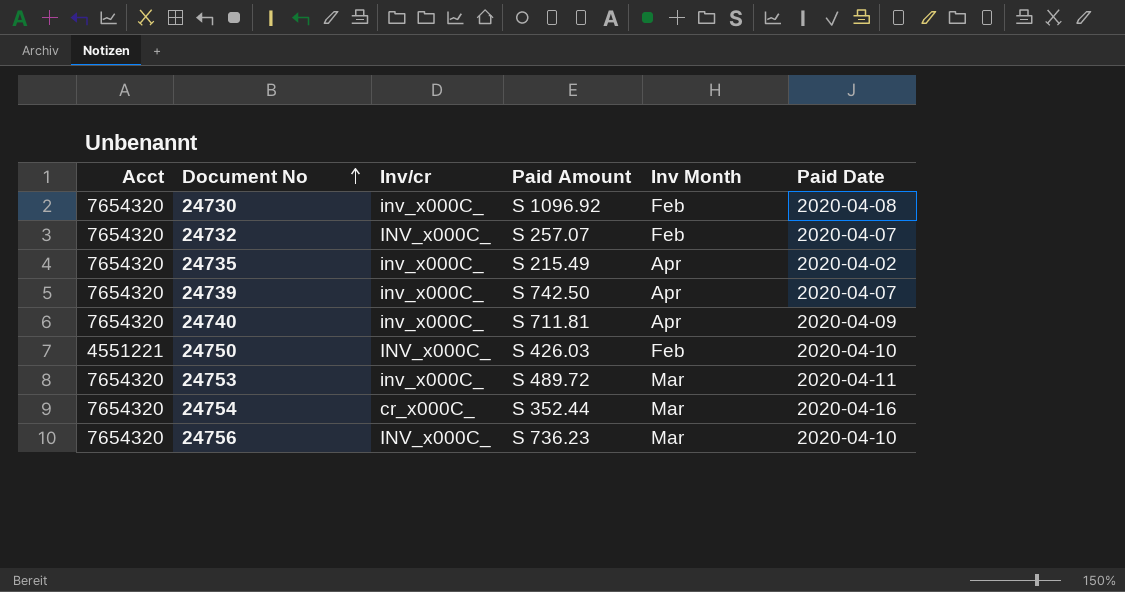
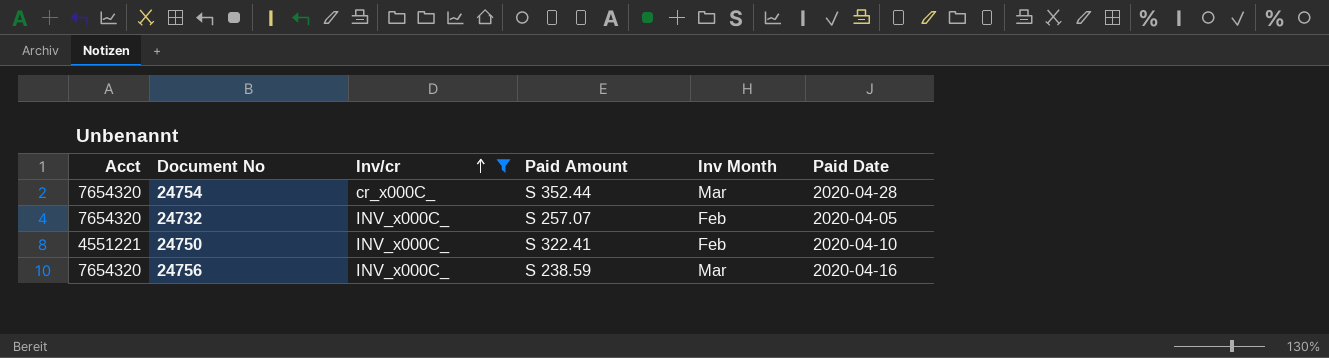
filter: none -> Inv/cr != inv_x000C_
row order: Document No ascending -> Inv/cr ascending
24754 | Paid Date: 2020-04-16 -> 2020-04-28
24732 | Paid Date: 2020-04-07 -> 2020-04-05
24750 | Paid Amount: S 426.03 -> S 322.41
24756 | Paid Amount: S 736.23 -> S 238.59
24756 | Paid Date: 2020-04-10 -> 2020-04-16

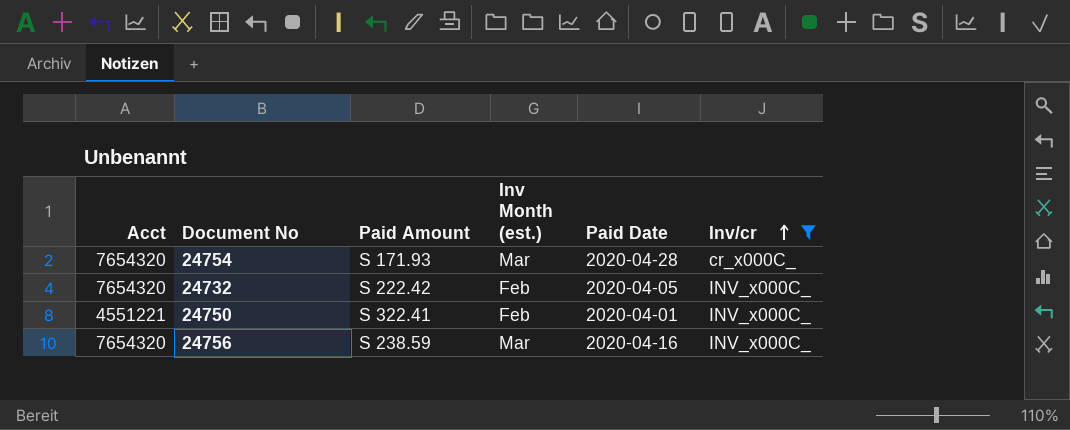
column name: Inv Month -> Inv Month (est.)
column Inv/cr | position: 3 -> 6
24754 | Paid Amount: S 352.44 -> S 171.93
24732 | Paid Amount: S 257.07 -> S 222.42
24750 | Paid Date: 2020-04-10 -> 2020-04-01

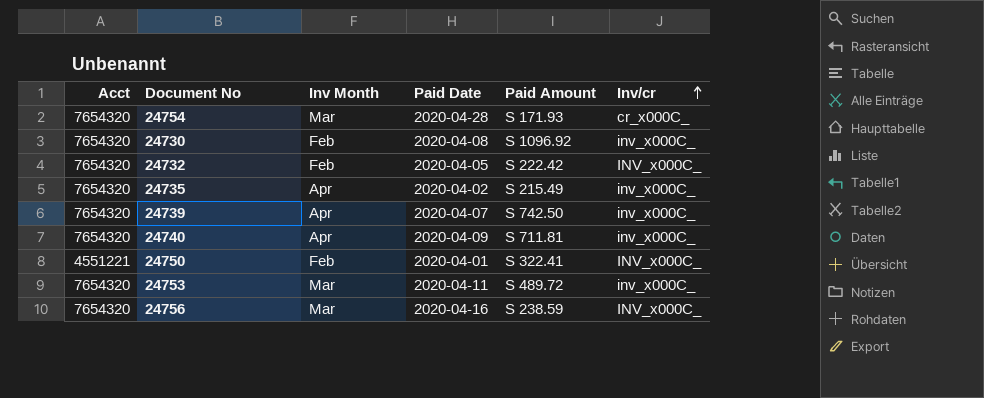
filter: Inv/cr != inv_x000C_ -> none
column name: Inv Month (est.) -> Inv Month
column Paid Amount | position: 3 -> 5

